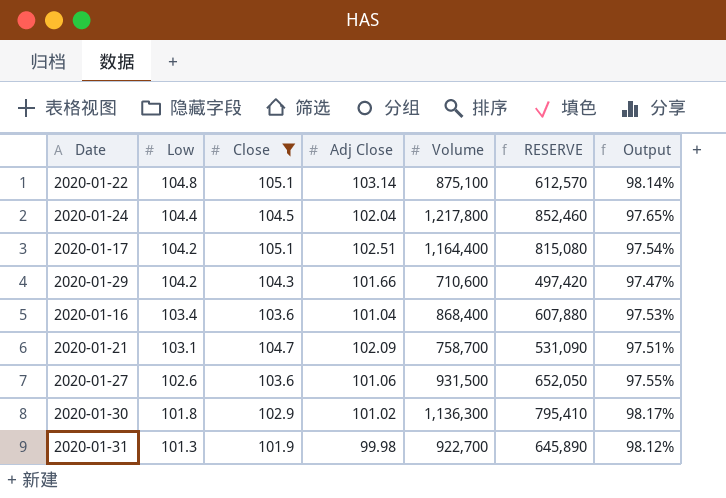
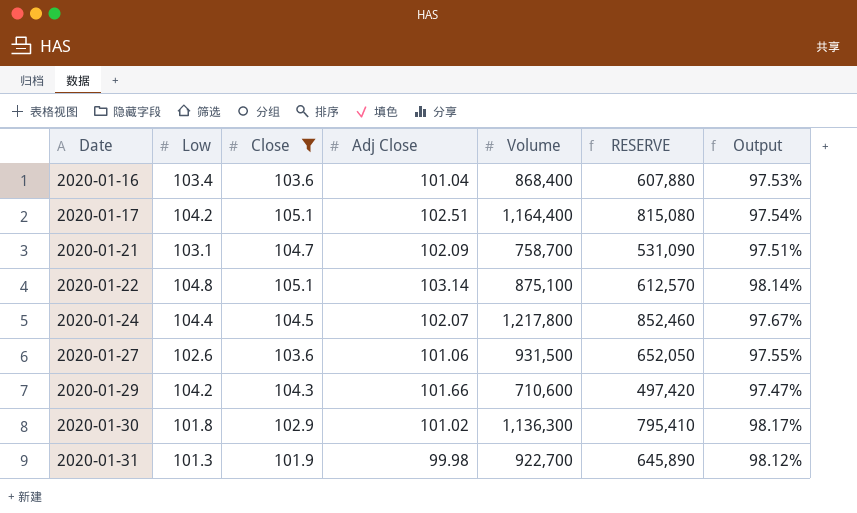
row order: Low descending -> Date ascending
2020-01-24 | Adj Close: 102.04 -> 102.07
2020-01-24 | Output: 97.65% -> 97.67%

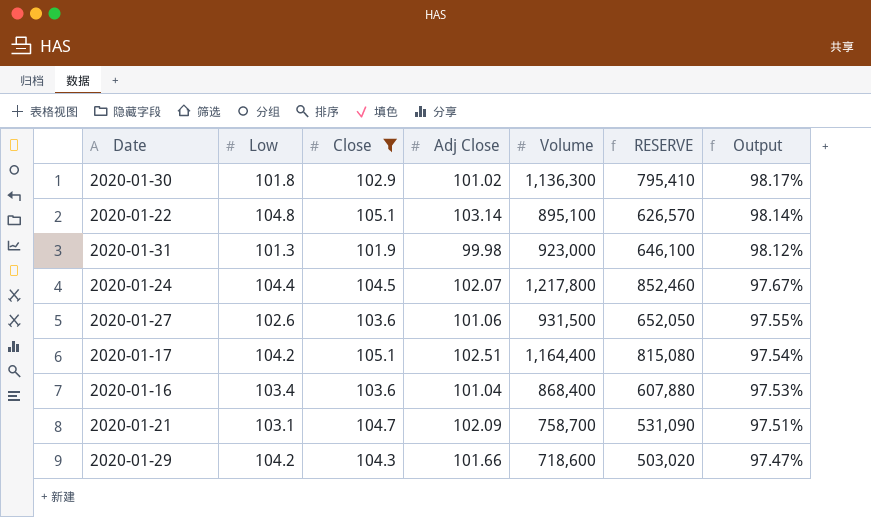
row order: Date ascending -> Output descending
2020-01-22 | Volume: 875,100 -> 895,100
2020-01-22 | RESERVE: 612,570 -> 626,570
2020-01-31 | Volume: 922,700 -> 923,000
2020-01-31 | RESERVE: 645,890 -> 646,100
2020-01-29 | Volume: 710,600 -> 718,600
2020-01-29 | RESERVE: 497,420 -> 503,020

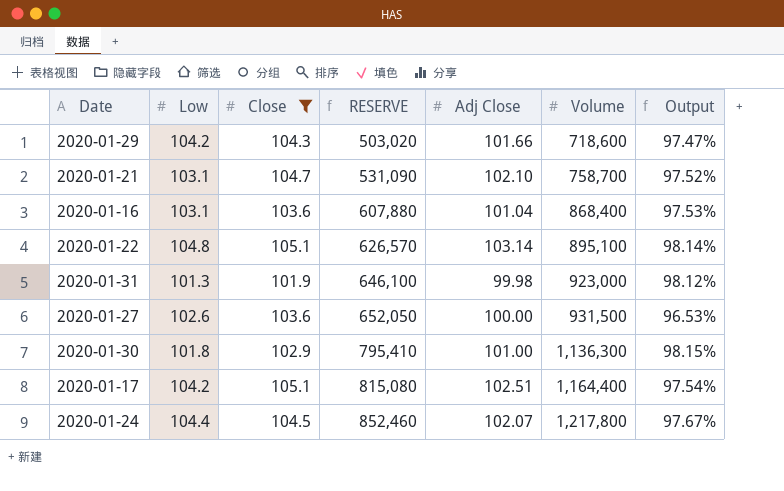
row order: Output descending -> RESERVE ascending
column RESERVE | position: 6 -> 4
2020-01-21 | Adj Close: 102.09 -> 102.10
2020-01-21 | Output: 97.51% -> 97.52%
2020-01-16 | Low: 103.4 -> 103.1
2020-01-27 | Adj Close: 101.06 -> 100.00
2020-01-27 | Output: 97.55% -> 96.53%
2020-01-30 | Adj Close: 101.02 -> 101.00
2020-01-30 | Output: 98.17% -> 98.15%

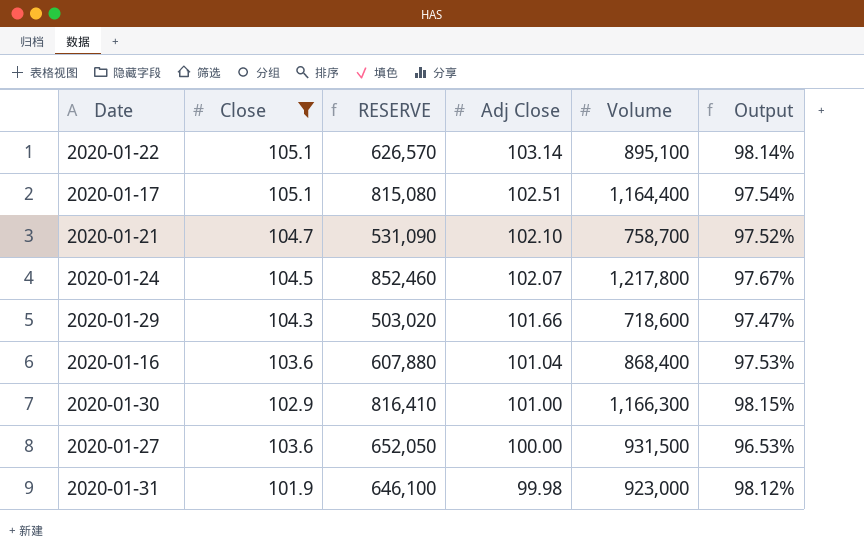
row order: RESERVE ascending -> Adj Close descending
column Low | position: 2 -> none
2020-01-30 | RESERVE: 795,410 -> 816,410
2020-01-30 | Volume: 1,136,300 -> 1,166,300

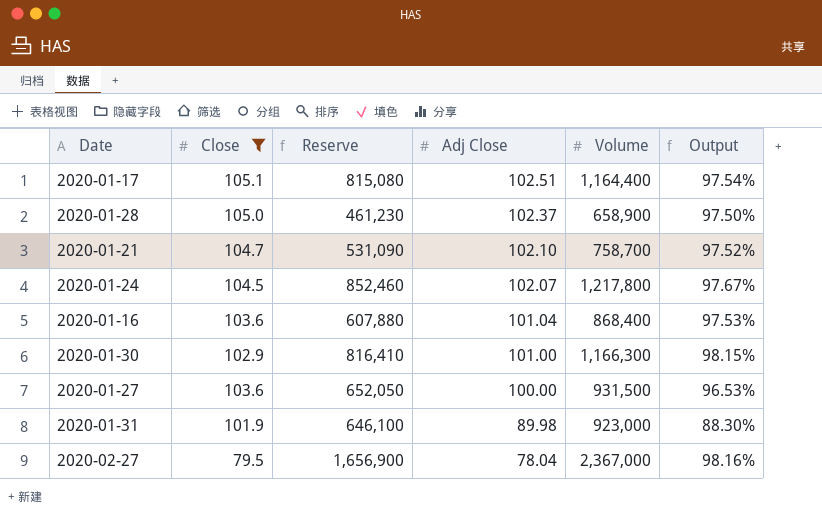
column name: RESERVE -> Reserve
row 2020-01-22: 105.1 | 626,570 | 103.14 | 895,100 | 98.14% -> none
row 2020-01-29: 104.3 | 503,020 | 101.66 | 718,600 | 97.47% -> none
row 2020-01-28: none -> 105.0 | 461,230 | 102.37 | 658,900 | 97.50%
2020-01-31 | Adj Close: 99.98 -> 89.98
2020-01-31 | Output: 98.12% -> 88.30%
row 2020-02-27: none -> 79.5 | 1,656,900 | 78.04 | 2,367,000 | 98.16%

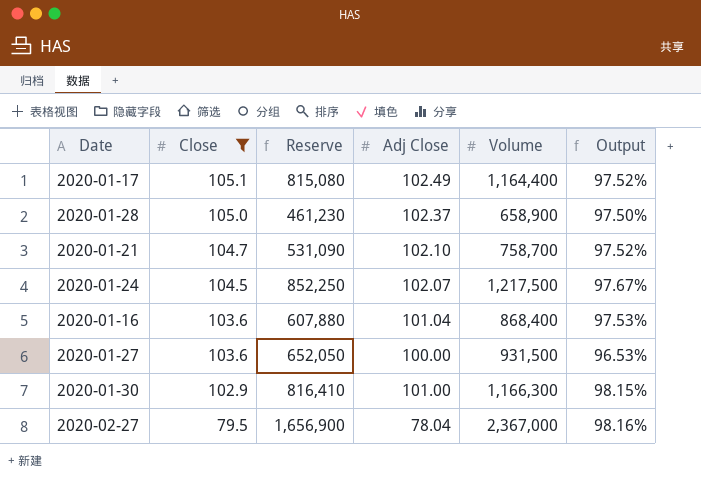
row order: Adj Close descending -> Close descending
row 2020-01-31: 101.9 | 646,100 | 89.98 | 923,000 | 88.30% -> none
2020-01-17 | Adj Close: 102.51 -> 102.49
2020-01-17 | Output: 97.54% -> 97.52%
2020-01-24 | Reserve: 852,460 -> 852,250
2020-01-24 | Volume: 1,217,800 -> 1,217,500

